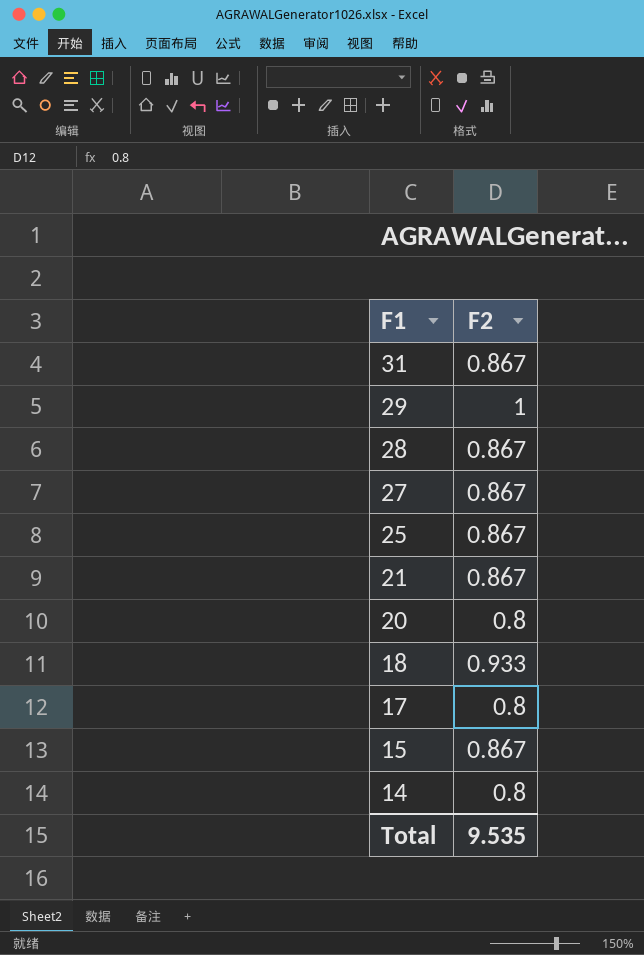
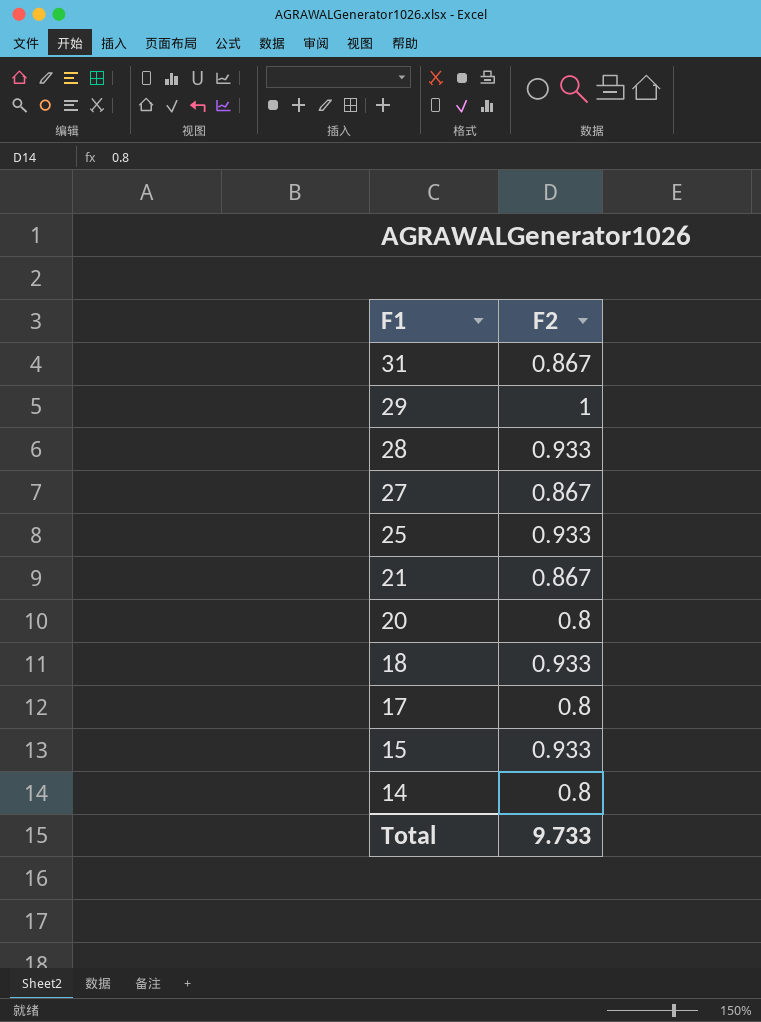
28 | F2: 0.867 -> 0.933
25 | F2: 0.867 -> 0.933
15 | F2: 0.867 -> 0.933
Total | F2: 9.535 -> 9.733

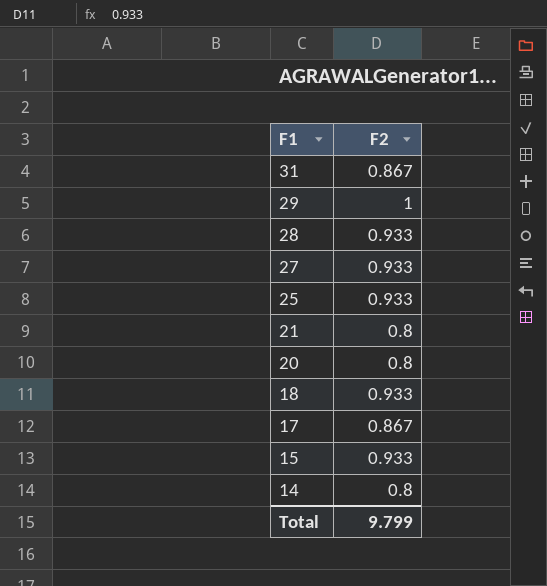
27 | F2: 0.867 -> 0.933
21 | F2: 0.867 -> 0.8
17 | F2: 0.8 -> 0.867
Total | F2: 9.733 -> 9.799

